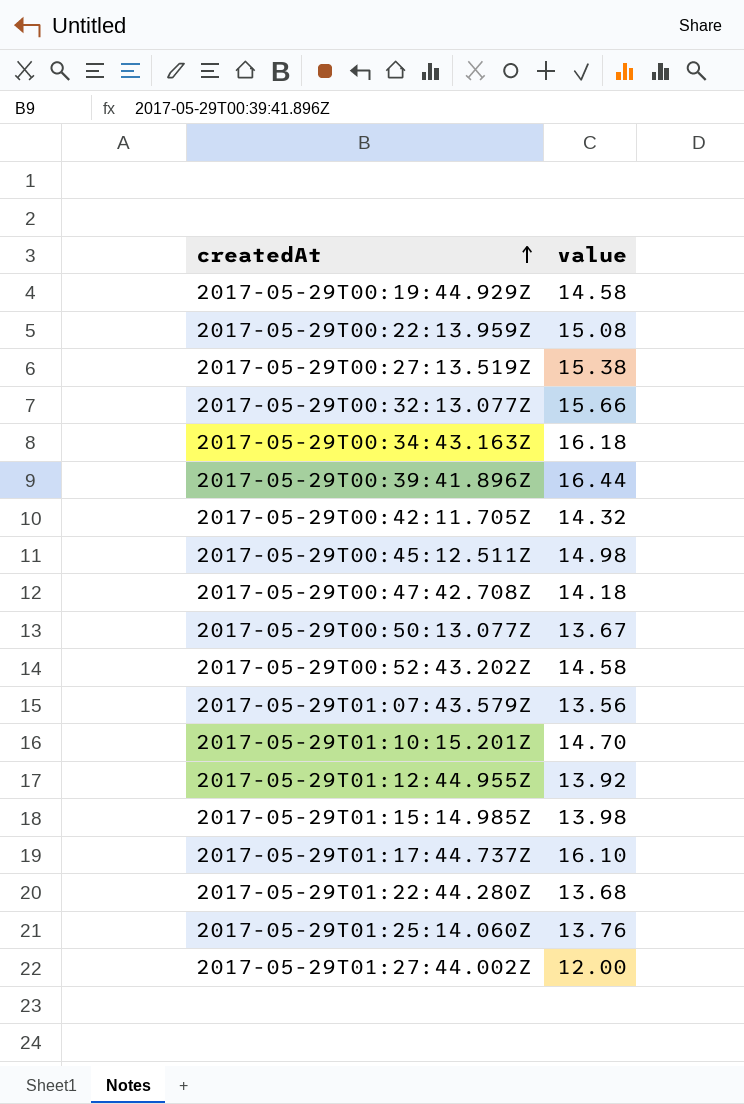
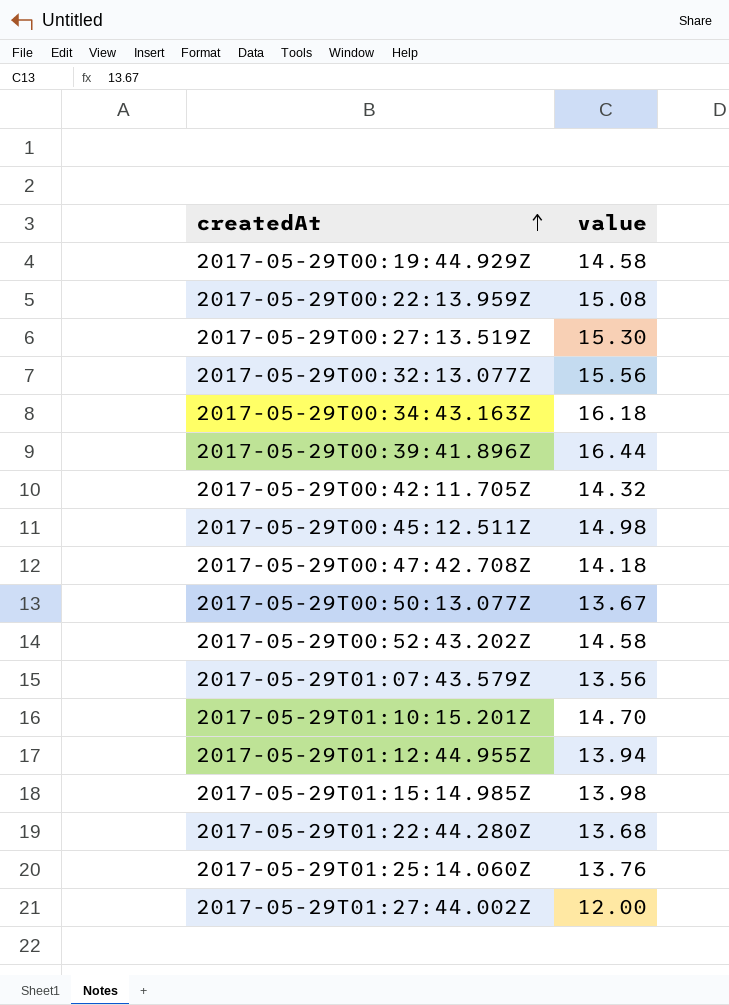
row 2017-05-29T01:17:44.737Z: 16.10 -> none
2017-05-29T00:27:13.519Z | value: 15.38 -> 15.30
2017-05-29T00:32:13.077Z | value: 15.66 -> 15.56
2017-05-29T01:12:44.955Z | value: 13.92 -> 13.94

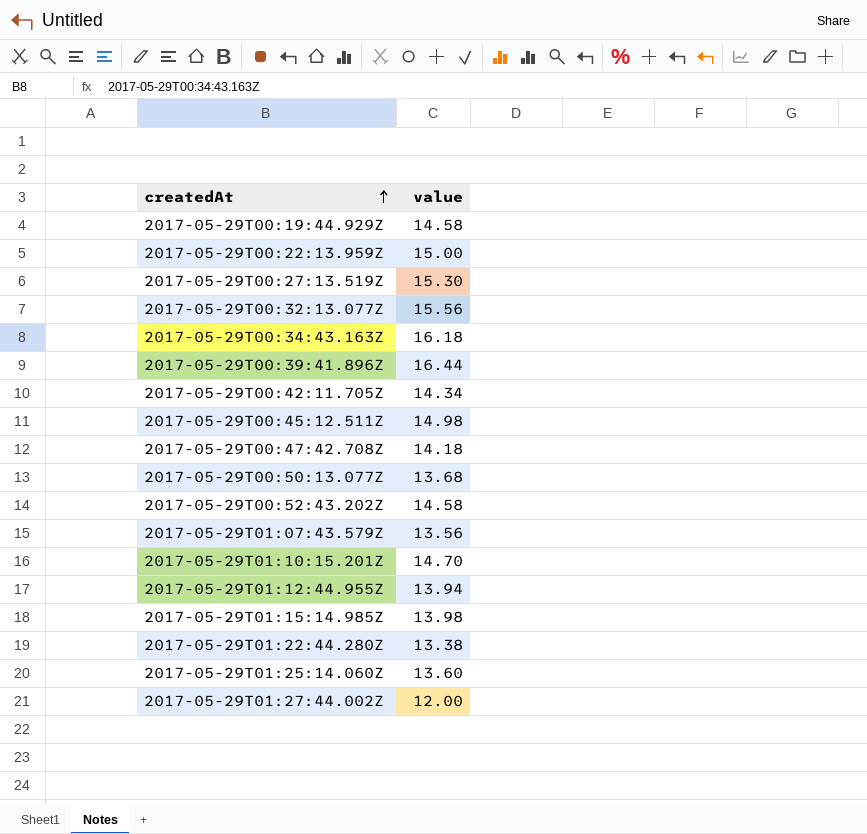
2017-05-29T00:22:13.959Z | value: 15.08 -> 15.00
2017-05-29T00:42:11.705Z | value: 14.32 -> 14.34
2017-05-29T00:50:13.077Z | value: 13.67 -> 13.68
2017-05-29T01:22:44.280Z | value: 13.68 -> 13.38
2017-05-29T01:25:14.060Z | value: 13.76 -> 13.60

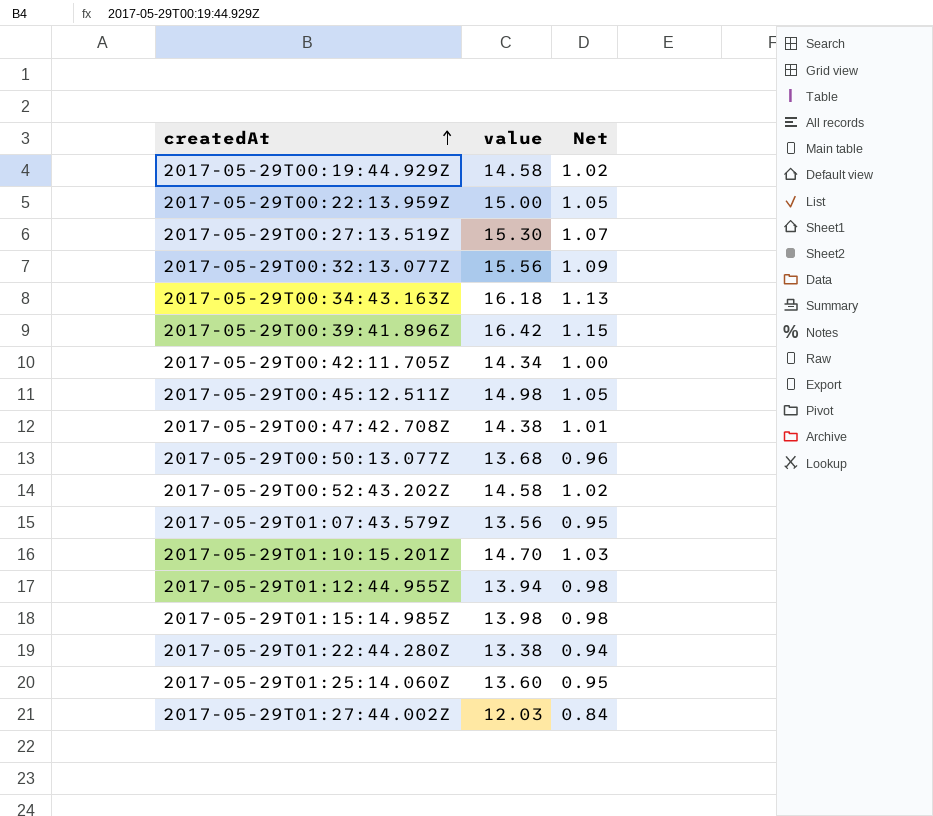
column Net | formula: none -> [value] * 0.07
2017-05-29T00:39:41.896Z | value: 16.44 -> 16.42
2017-05-29T00:47:42.708Z | value: 14.18 -> 14.38
2017-05-29T01:27:44.002Z | value: 12.00 -> 12.03

